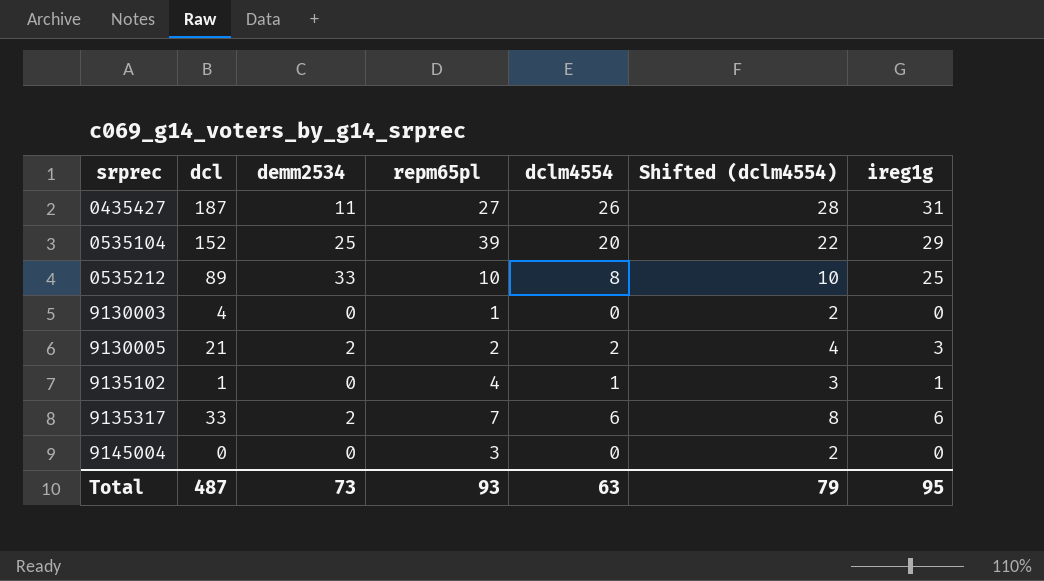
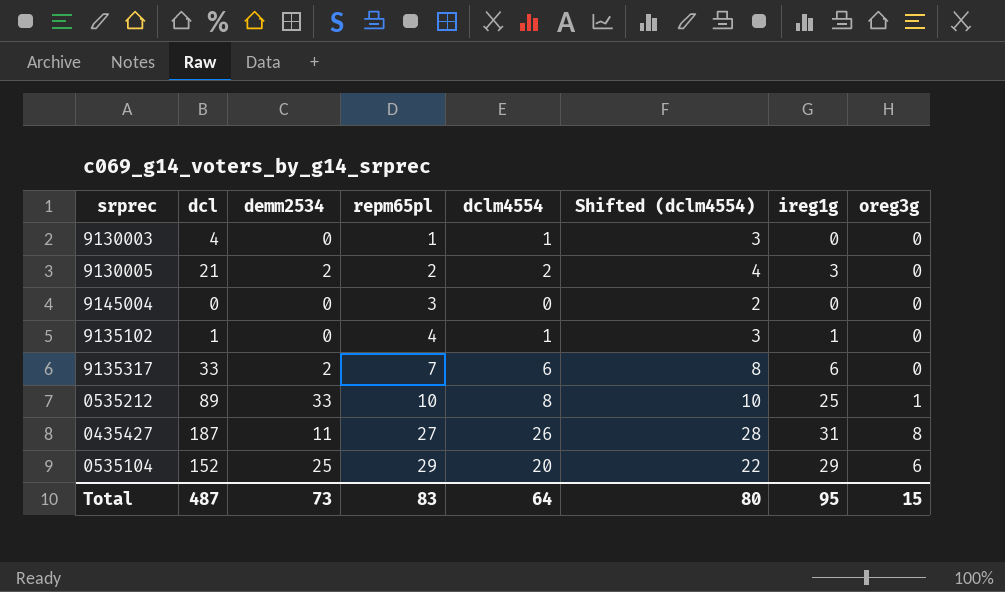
row order: srprec ascending -> repm65pl ascending
column oreg3g | position: none -> 8
9130003 | dclm4554: 0 -> 1
9130003 | Shifted (dclm4554): 2 -> 3
0535104 | repm65pl: 39 -> 29
Total | repm65pl: 93 -> 83
Total | dclm4554: 63 -> 64
Total | Shifted (dclm4554): 79 -> 80

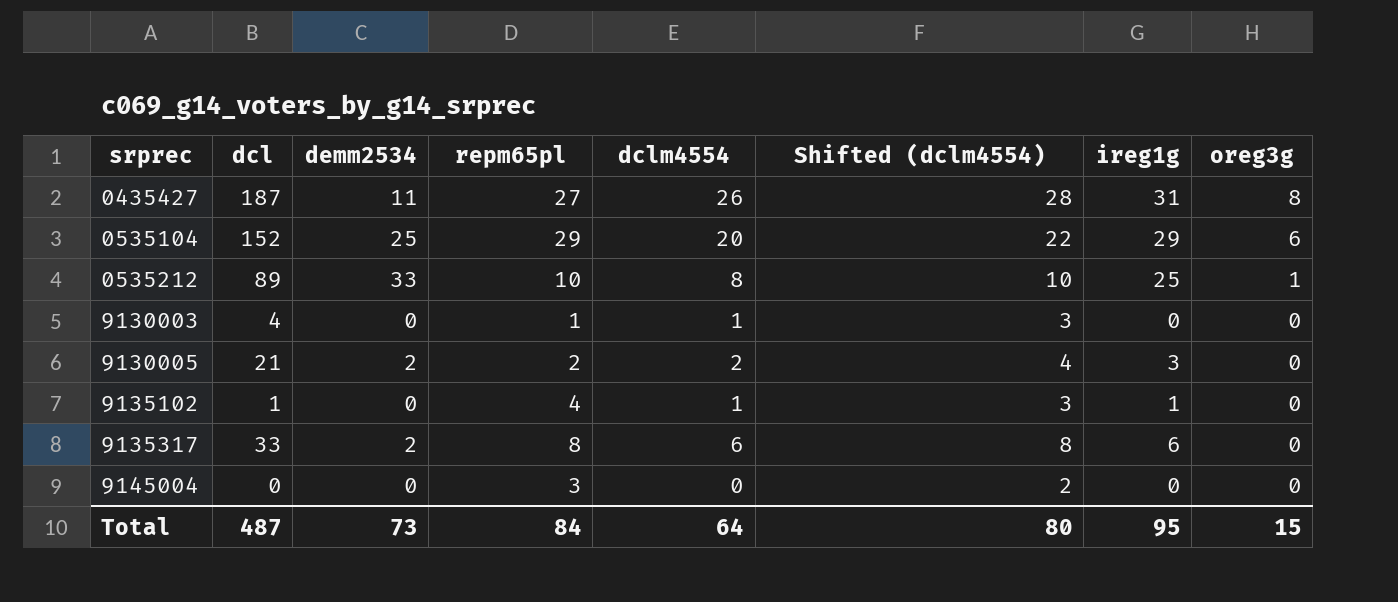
row order: repm65pl ascending -> srprec ascending
9135317 | repm65pl: 7 -> 8
Total | repm65pl: 83 -> 84

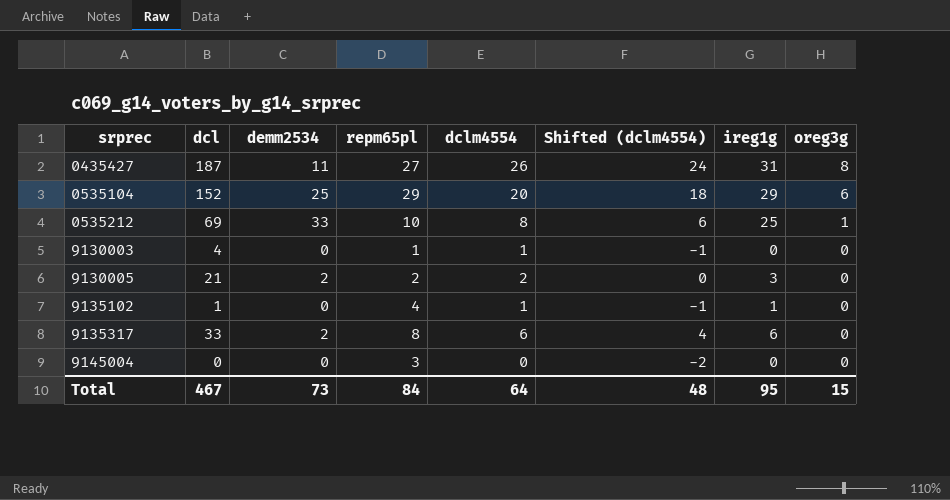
column Shifted (dclm4554) | formula: [dclm4554] + 2 -> [dclm4554] - 2
0535212 | dcl: 89 -> 69
Total | dcl: 487 -> 467
Total | Shifted (dclm4554): 80 -> 48

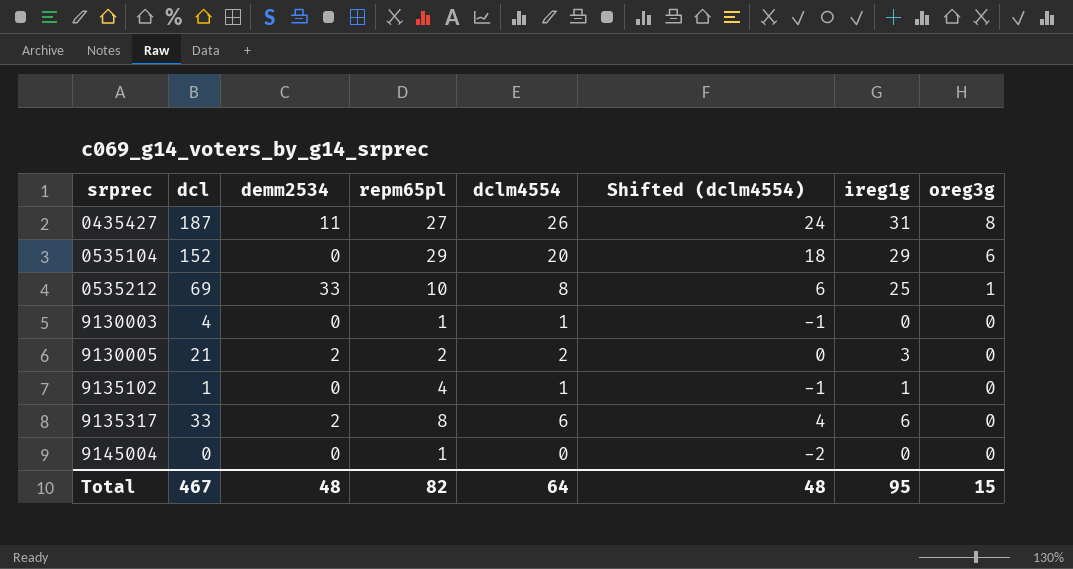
0535104 | demm2534: 25 -> 0
9145004 | repm65pl: 3 -> 1
Total | demm2534: 73 -> 48
Total | repm65pl: 84 -> 82

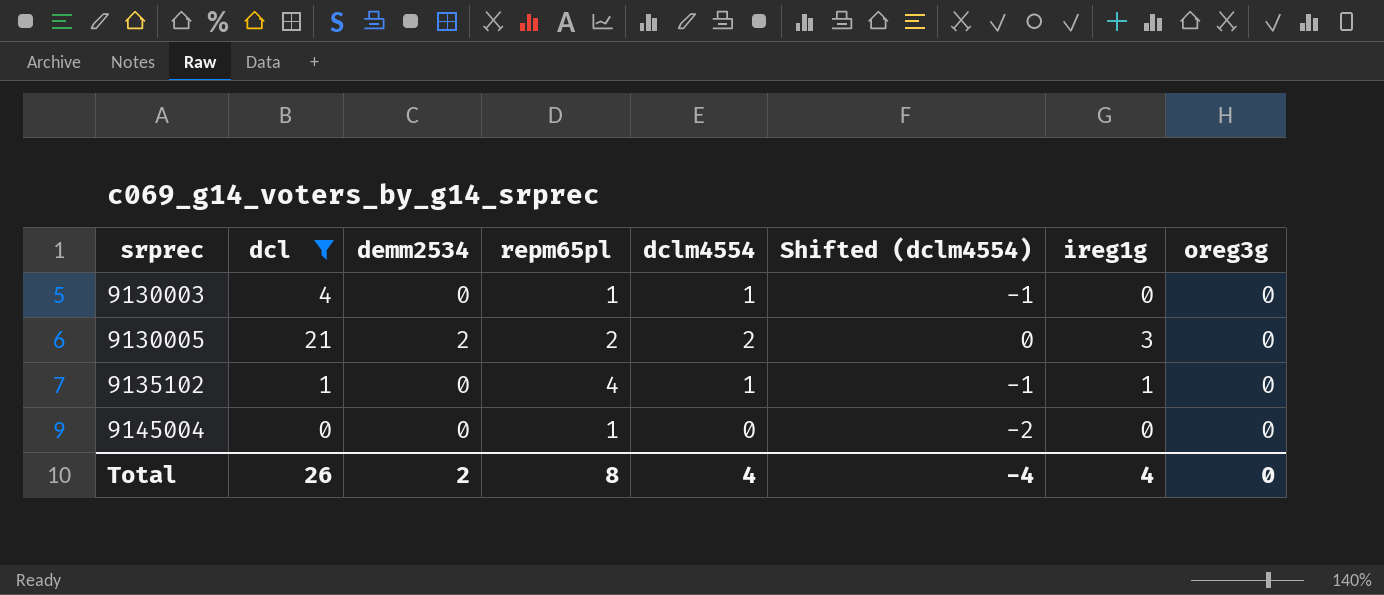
filter: none -> dcl <= 21
Total | dcl: 467 -> 26
Total | demm2534: 48 -> 2
Total | repm65pl: 82 -> 8
Total | dclm4554: 64 -> 4
Total | Shifted (dclm4554): 48 -> -4
Total | ireg1g: 95 -> 4
Total | oreg3g: 15 -> 0

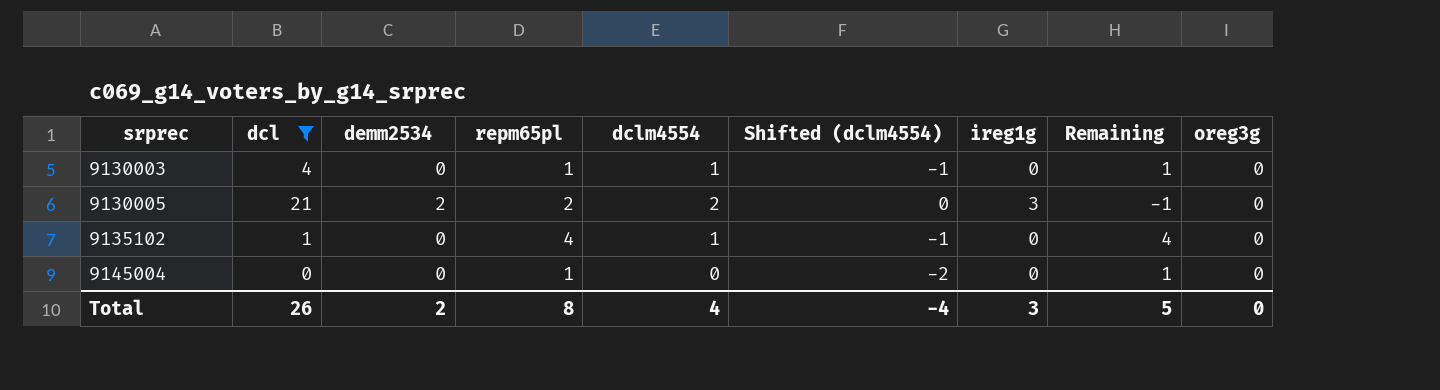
column Remaining | formula: none -> [repm65pl] - [ireg1g]
9135102 | ireg1g: 1 -> 0
Total | ireg1g: 4 -> 3

